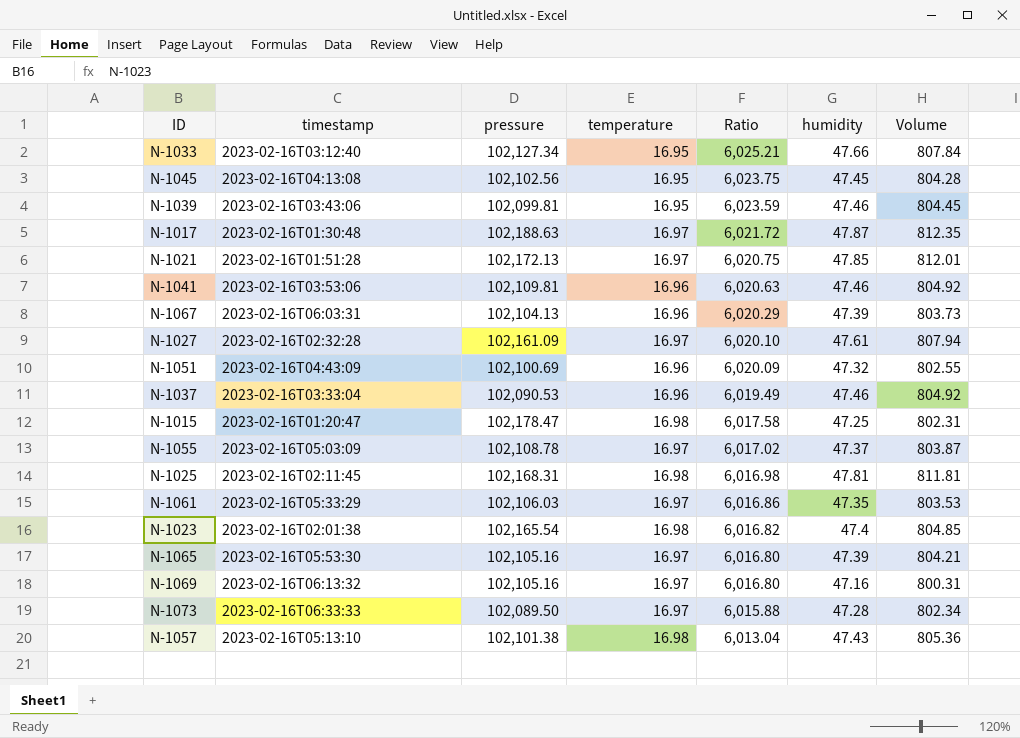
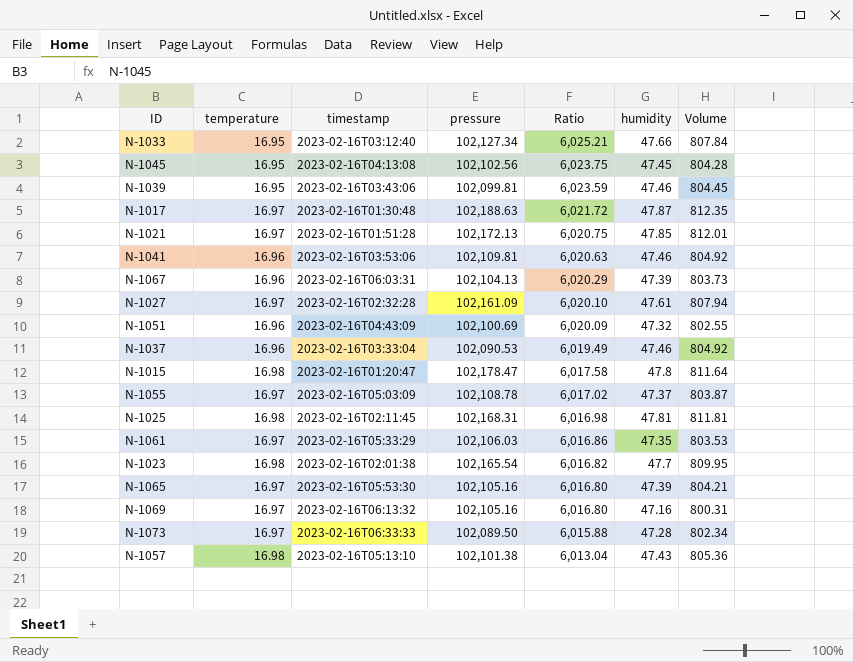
column temperature | position: 4 -> 2
N-1015 | humidity: 47.25 -> 47.8
N-1015 | Volume: 802.31 -> 811.64
N-1023 | humidity: 47.4 -> 47.7
N-1023 | Volume: 804.85 -> 809.95

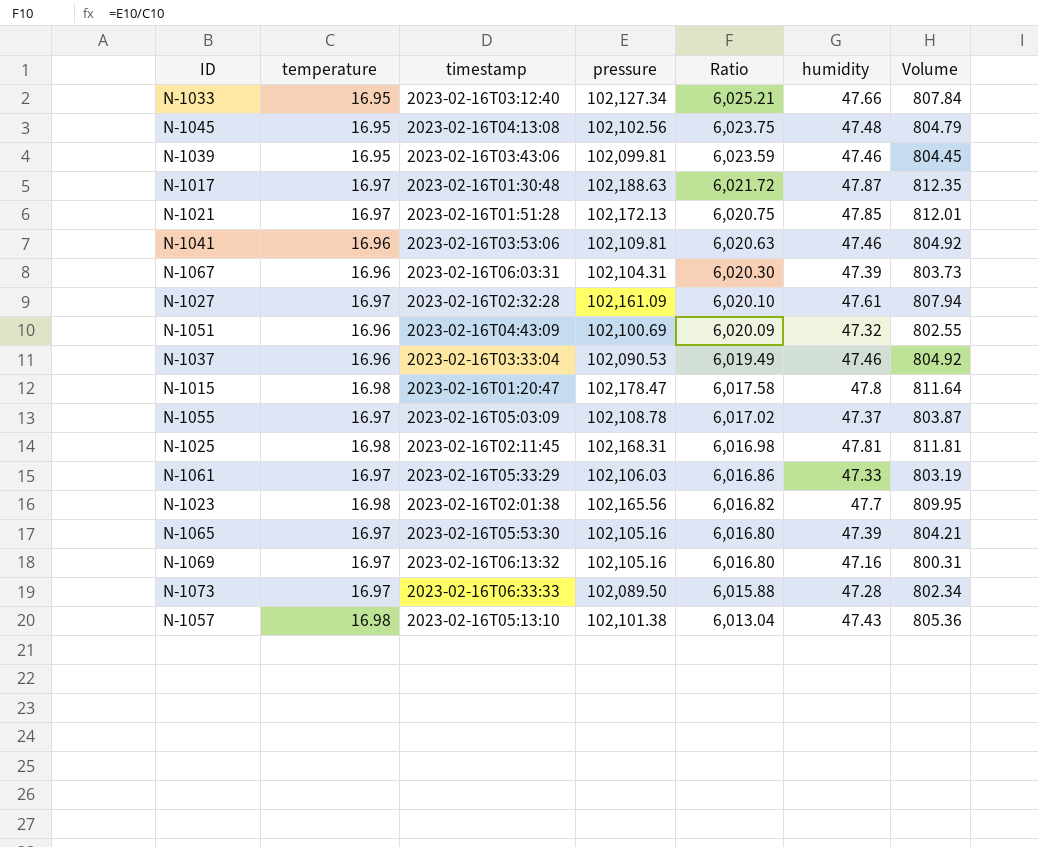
N-1045 | humidity: 47.45 -> 47.48
N-1045 | Volume: 804.28 -> 804.79
N-1067 | pressure: 102,104.13 -> 102,104.31
N-1067 | Ratio: 6,020.29 -> 6,020.30
N-1061 | humidity: 47.35 -> 47.33
N-1061 | Volume: 803.53 -> 803.19
N-1023 | pressure: 102,165.54 -> 102,165.56

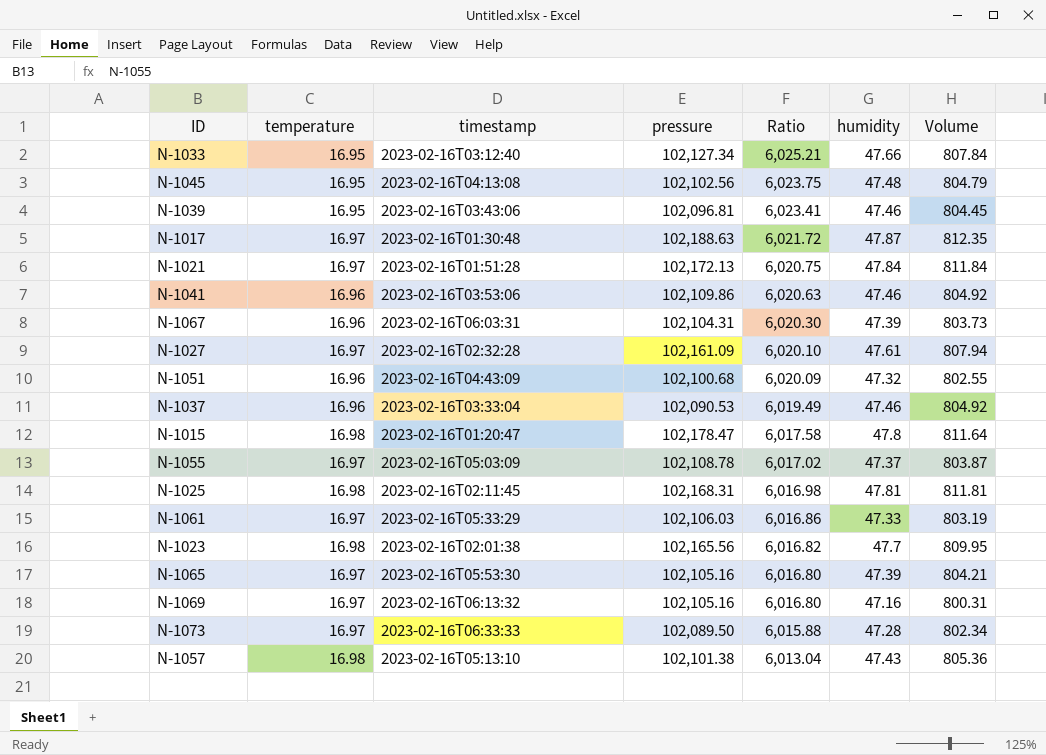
N-1039 | pressure: 102,099.81 -> 102,096.81
N-1039 | Ratio: 6,023.59 -> 6,023.41
N-1021 | humidity: 47.85 -> 47.84
N-1021 | Volume: 812.01 -> 811.84
N-1041 | pressure: 102,109.81 -> 102,109.86
N-1051 | pressure: 102,100.69 -> 102,100.68

